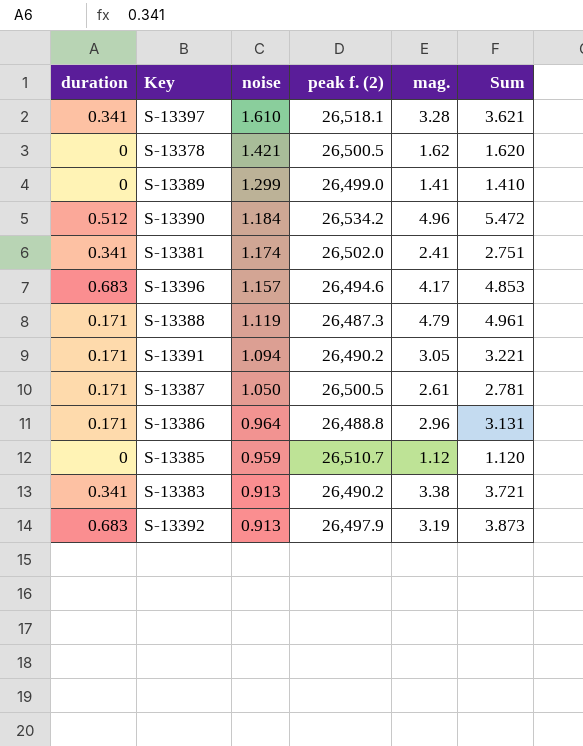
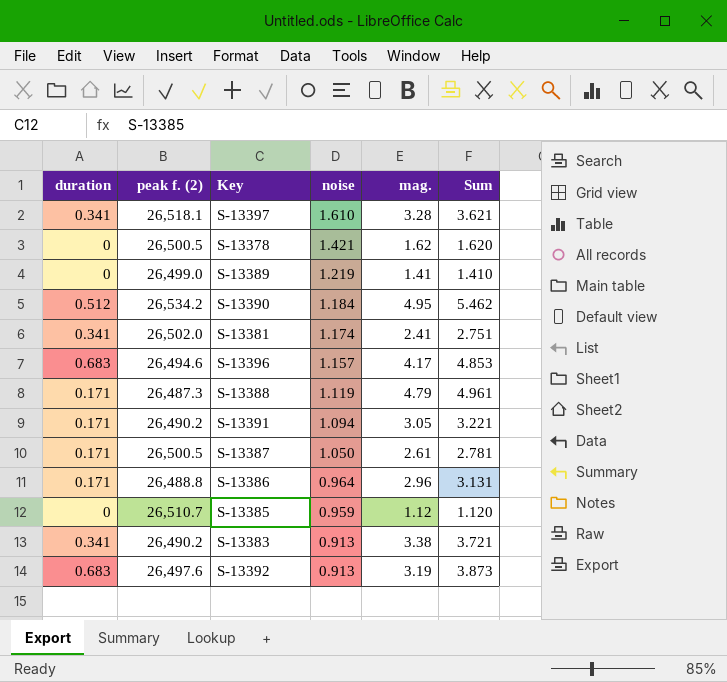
column peak f. (2) | position: 4 -> 2
S-13389 | noise: 1.299 -> 1.219
S-13390 | mag.: 4.96 -> 4.95
S-13390 | Sum: 5.472 -> 5.462
S-13392 | peak f. (2): 26,497.9 -> 26,497.6

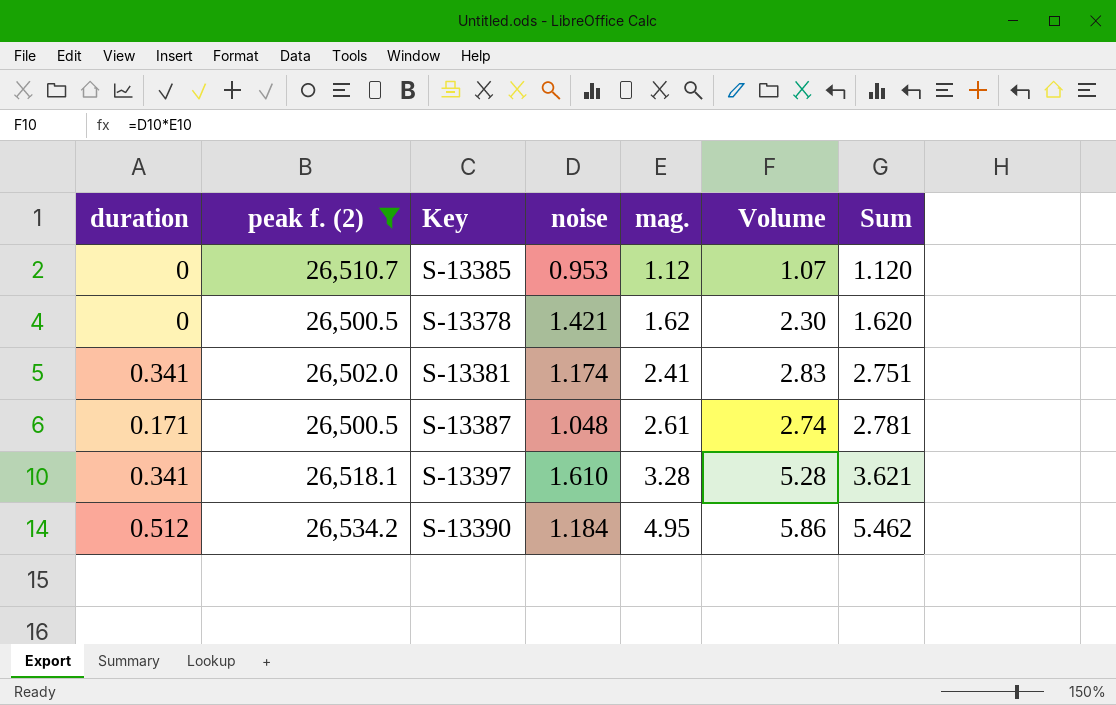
filter: none -> peak f. (2) >= 26,500.5
row order: noise descending -> mag. ascending
column Volume | formula: none -> [noise] * [mag.]
S-13385 | noise: 0.959 -> 0.953
S-13387 | noise: 1.050 -> 1.048

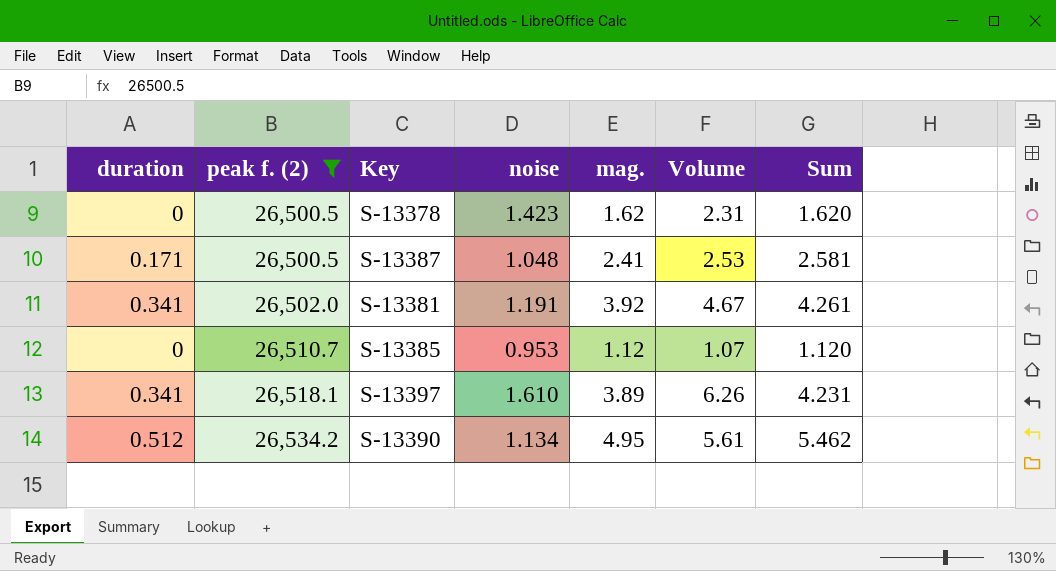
row order: mag. ascending -> peak f. (2) ascending
S-13378 | noise: 1.421 -> 1.423
S-13378 | Volume: 2.30 -> 2.31
S-13387 | mag.: 2.61 -> 2.41
S-13387 | Volume: 2.74 -> 2.53
S-13387 | Sum: 2.781 -> 2.581
S-13381 | noise: 1.174 -> 1.191
S-13381 | mag.: 2.41 -> 3.92
S-13381 | Volume: 2.83 -> 4.67
S-13381 | Sum: 2.751 -> 4.261
S-13397 | mag.: 3.28 -> 3.89
S-13397 | Volume: 5.28 -> 6.26
S-13397 | Sum: 3.621 -> 4.231
S-13390 | noise: 1.184 -> 1.134
S-13390 | Volume: 5.86 -> 5.61

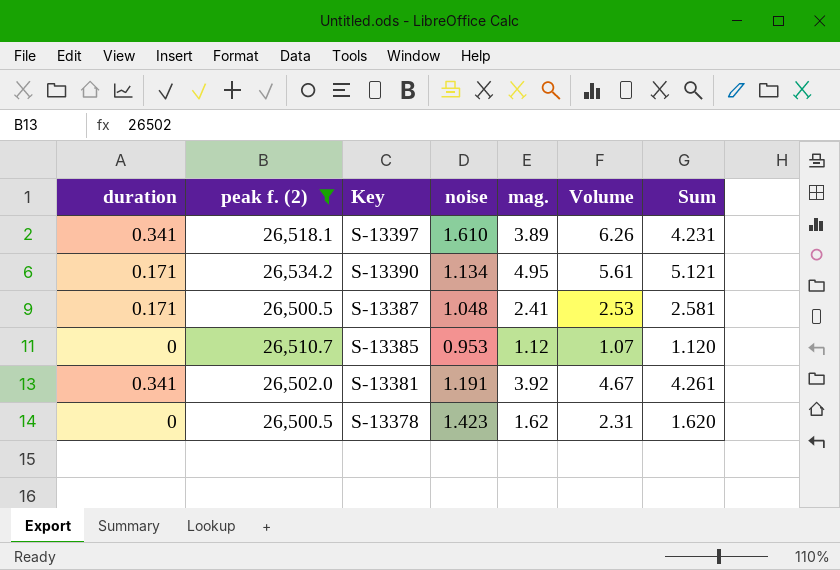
row order: peak f. (2) ascending -> Key descending
S-13390 | duration: 0.512 -> 0.171
S-13390 | Sum: 5.462 -> 5.121

